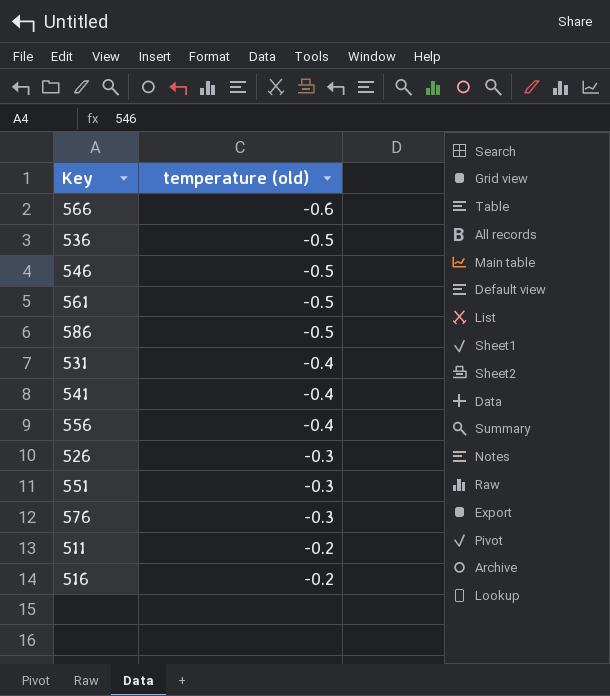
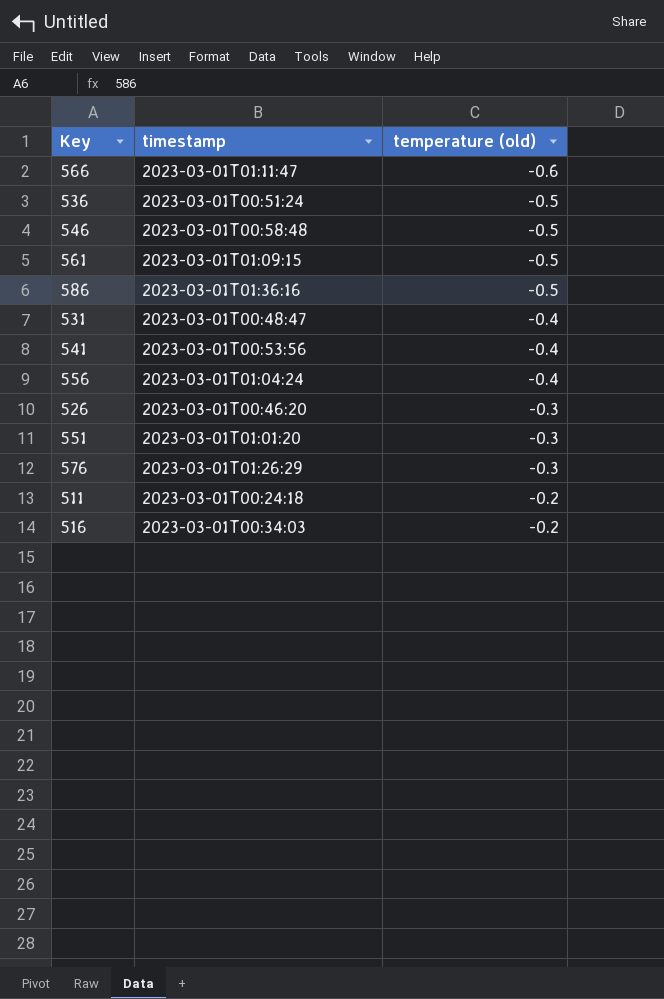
column timestamp | position: none -> 2

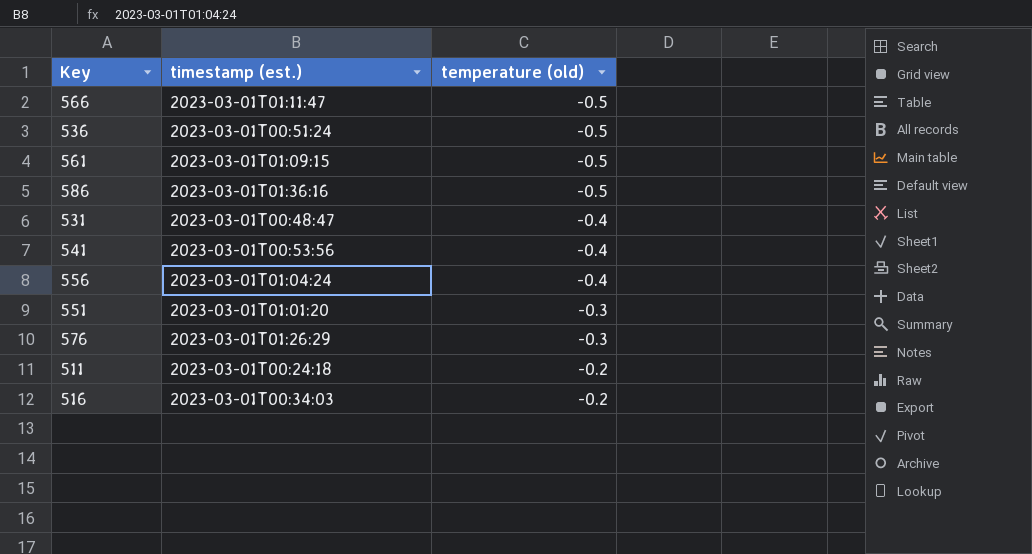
column name: timestamp -> timestamp (est.)
row 546: 2023-03-01T00:58:48 | -0.5 -> none
row 526: 2023-03-01T00:46:20 | -0.3 -> none
566 | temperature (old): -0.6 -> -0.5

